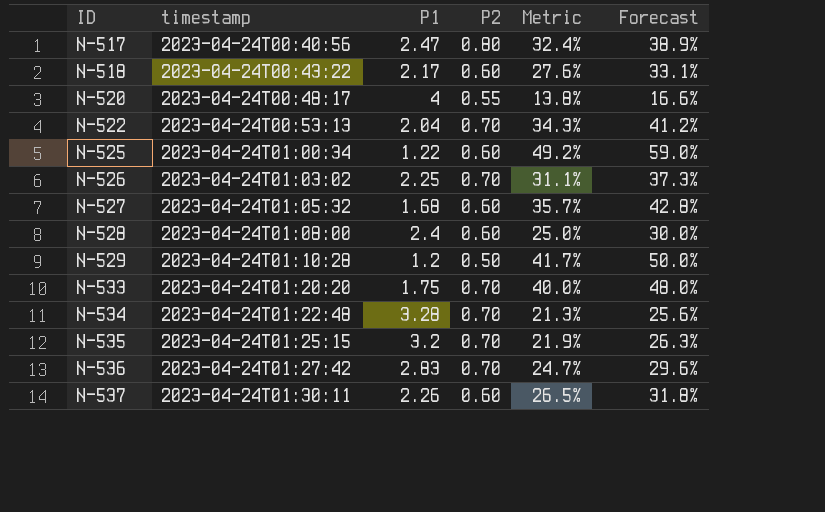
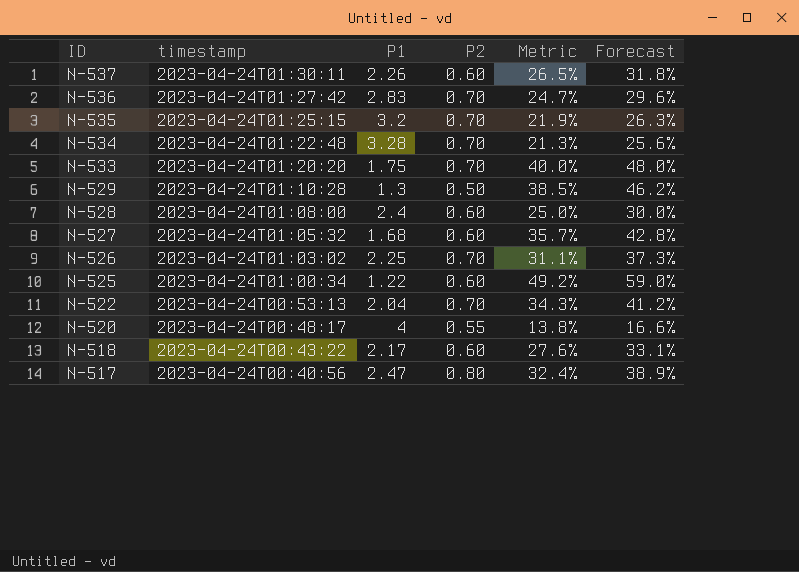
row order: ID ascending -> ID descending
N-529 | P1: 1.2 -> 1.3
N-529 | Metric: 41.7% -> 38.5%
N-529 | Forecast: 50.0% -> 46.2%

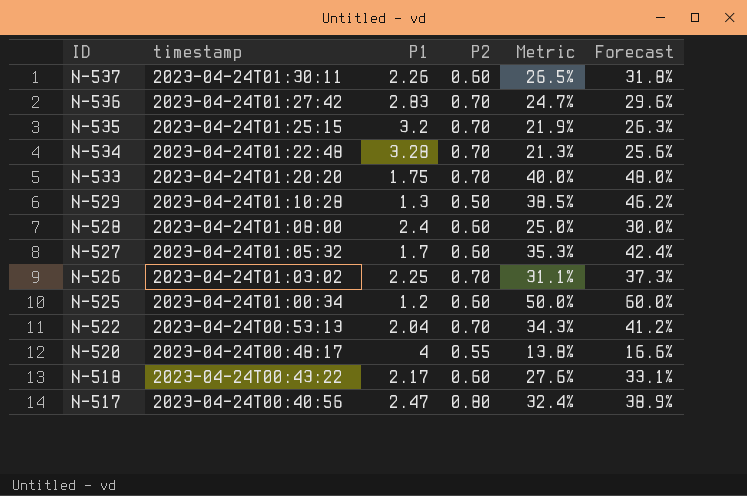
N-527 | P1: 1.68 -> 1.7
N-527 | Metric: 35.7% -> 35.3%
N-527 | Forecast: 42.8% -> 42.4%
N-525 | P1: 1.22 -> 1.2
N-525 | Metric: 49.2% -> 50.0%
N-525 | Forecast: 59.0% -> 60.0%

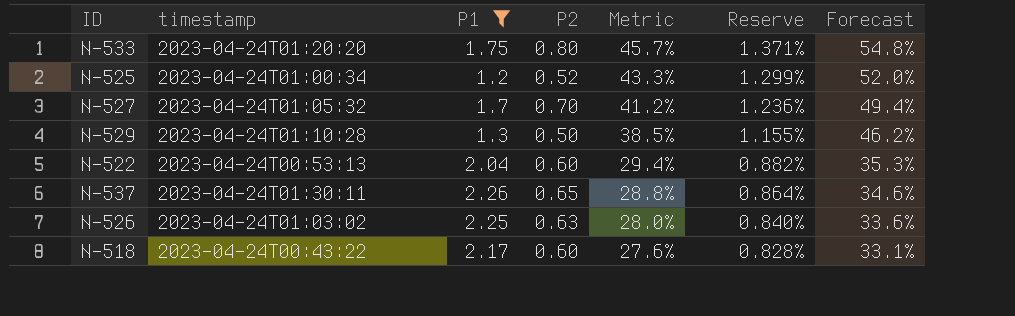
filter: none -> P1 <= 2.26
row order: ID descending -> Metric descending
column Reserve | formula: none -> [Metric] * 0.03
N-533 | P2: 0.70 -> 0.80
N-533 | Metric: 40.0% -> 45.7%
N-533 | Forecast: 48.0% -> 54.8%
N-525 | P2: 0.60 -> 0.52
N-525 | Metric: 50.0% -> 43.3%
N-525 | Forecast: 60.0% -> 52.0%
N-527 | P2: 0.60 -> 0.70
N-527 | Metric: 35.3% -> 41.2%
N-527 | Forecast: 42.4% -> 49.4%
N-522 | P2: 0.70 -> 0.60
N-522 | Metric: 34.3% -> 29.4%
N-522 | Forecast: 41.2% -> 35.3%
N-537 | P2: 0.60 -> 0.65
N-537 | Metric: 26.5% -> 28.8%
N-537 | Forecast: 31.8% -> 34.6%
N-526 | P2: 0.70 -> 0.63
N-526 | Metric: 31.1% -> 28.0%
N-526 | Forecast: 37.3% -> 33.6%

